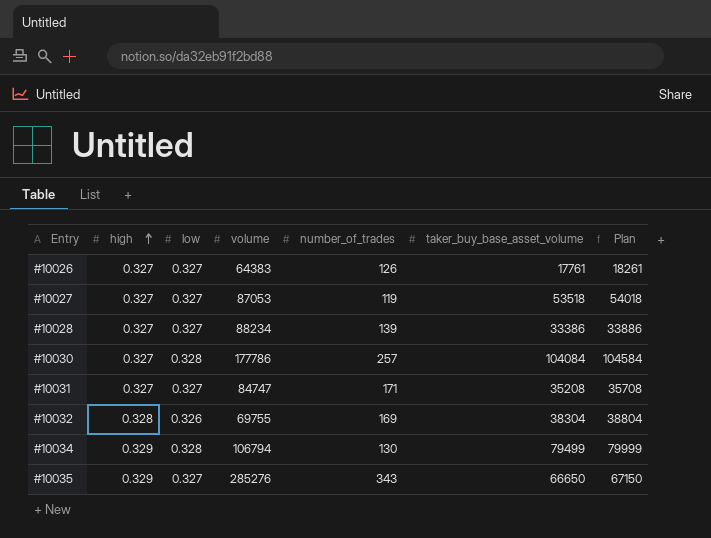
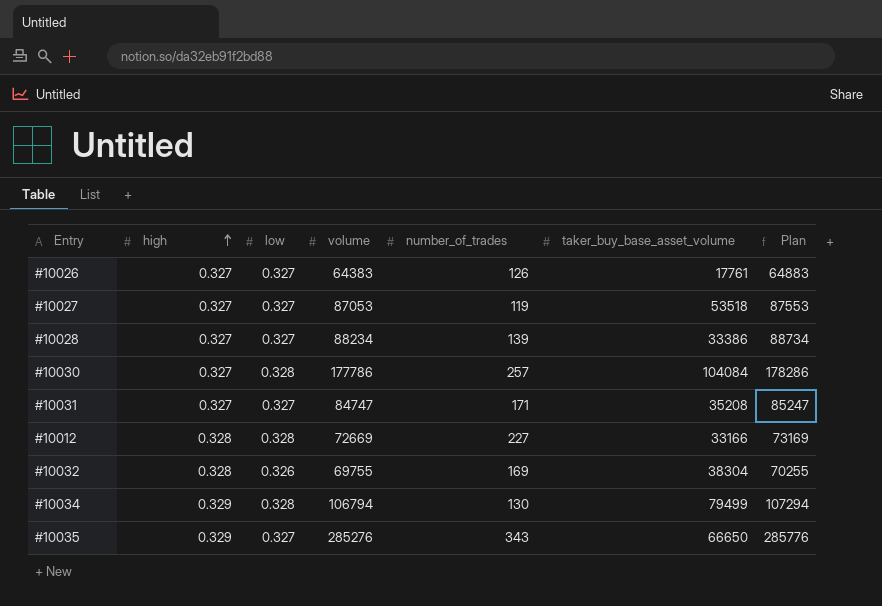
column Plan | formula: [taker_buy_base_asset_volume] + 500 -> [volume] + 500
row #10012: none -> 0.328 | 0.328 | 72669 | 227 | 33166 | 73169

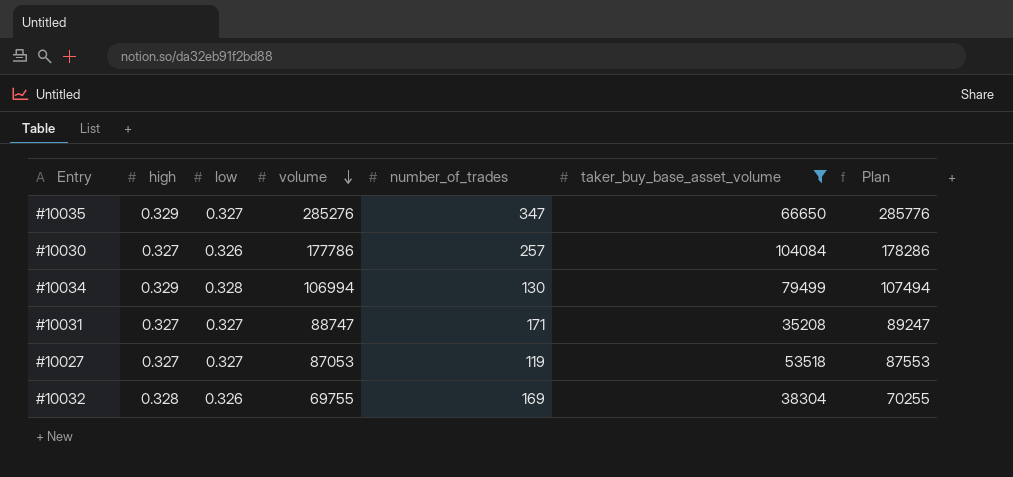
filter: none -> taker_buy_base_asset_volume >= 35208
row order: high ascending -> volume descending
#10035 | number_of_trades: 343 -> 347
#10030 | low: 0.328 -> 0.326
#10034 | volume: 106794 -> 106994
#10034 | Plan: 107294 -> 107494
#10031 | volume: 84747 -> 88747
#10031 | Plan: 85247 -> 89247

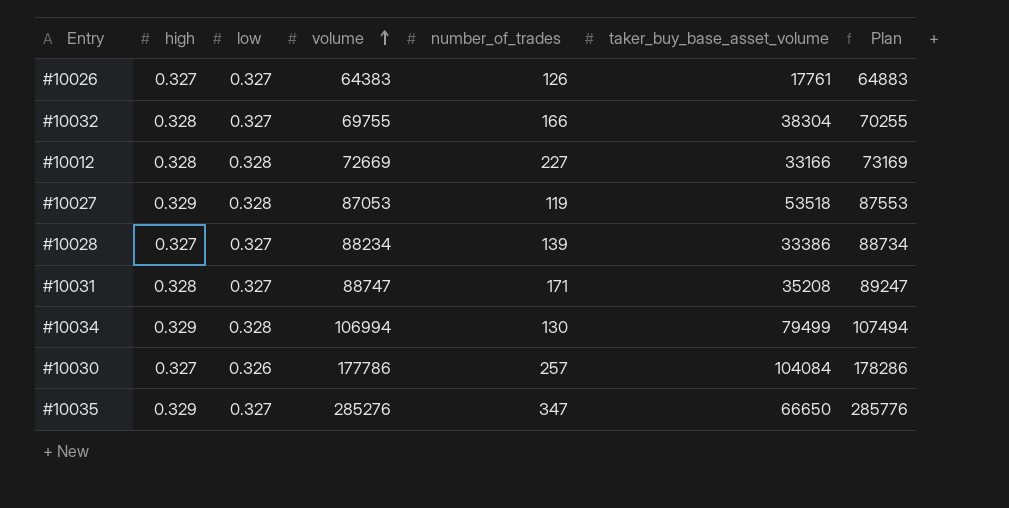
filter: taker_buy_base_asset_volume >= 35208 -> none
row order: volume descending -> volume ascending
#10032 | low: 0.326 -> 0.327
#10032 | number_of_trades: 169 -> 166
#10027 | high: 0.327 -> 0.329
#10027 | low: 0.327 -> 0.328
#10031 | high: 0.327 -> 0.328

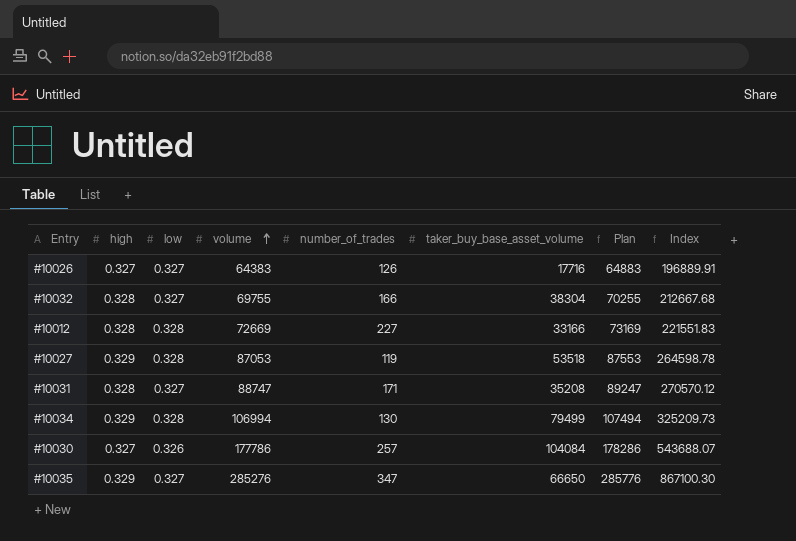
column Index | formula: none -> [volume] / [high]
row #10028: 0.327 | 0.327 | 88234 | 139 | 33386 | 88734 -> none
#10026 | taker_buy_base_asset_volume: 17761 -> 17716

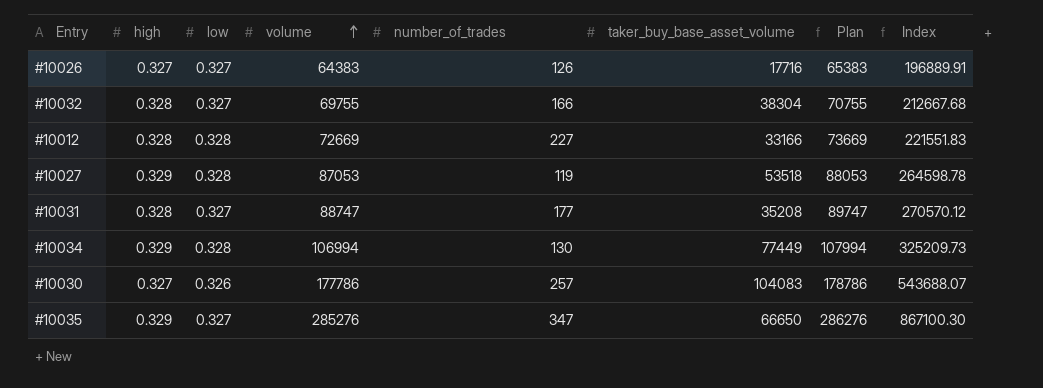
column Plan | formula: [volume] + 500 -> [volume] + 1000
#10031 | number_of_trades: 171 -> 177
#10034 | taker_buy_base_asset_volume: 79499 -> 77449
#10030 | taker_buy_base_asset_volume: 104084 -> 104083

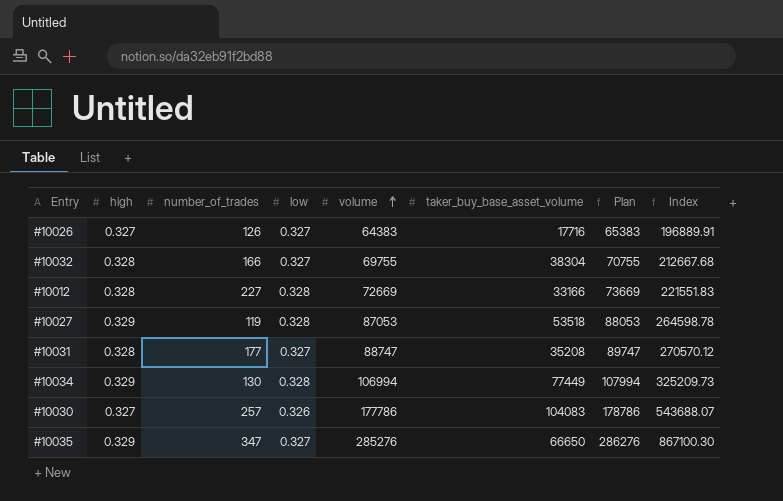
column number_of_trades | position: 5 -> 3

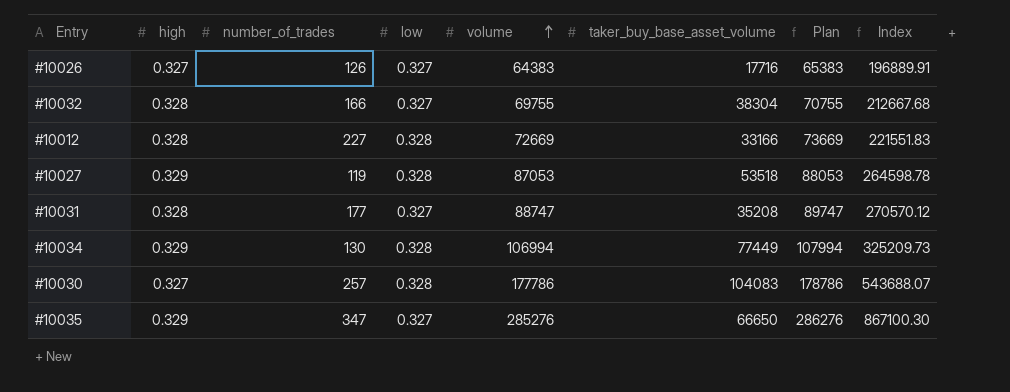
#10030 | low: 0.326 -> 0.328

